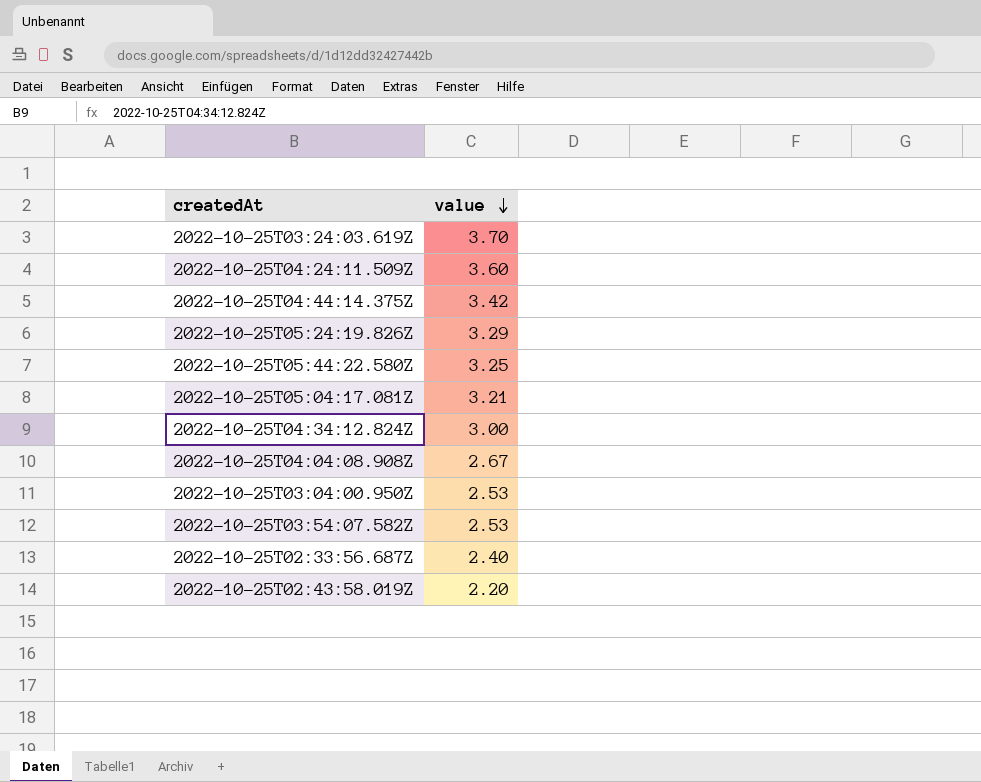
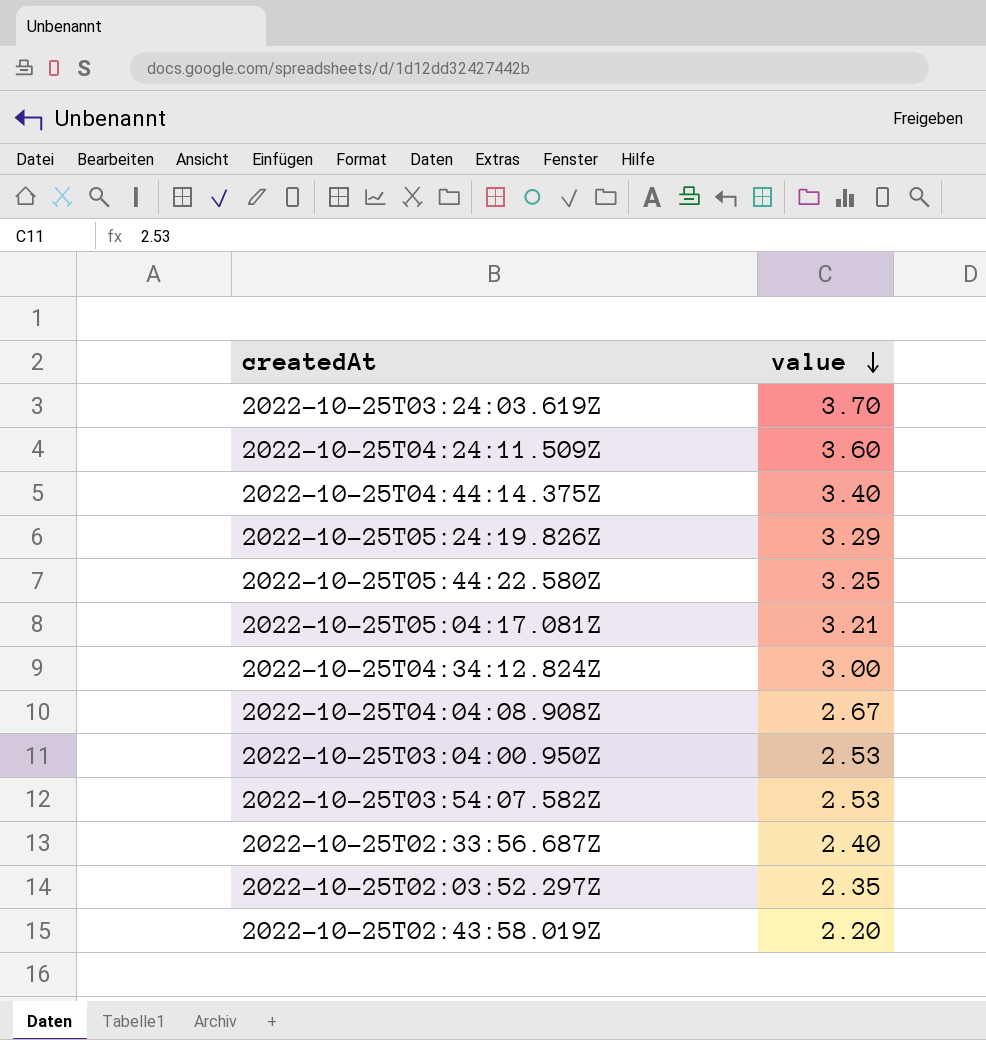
2022-10-25T04:44:14.375Z | value: 3.42 -> 3.40
row 2022-10-25T02:03:52.297Z: none -> 2.35

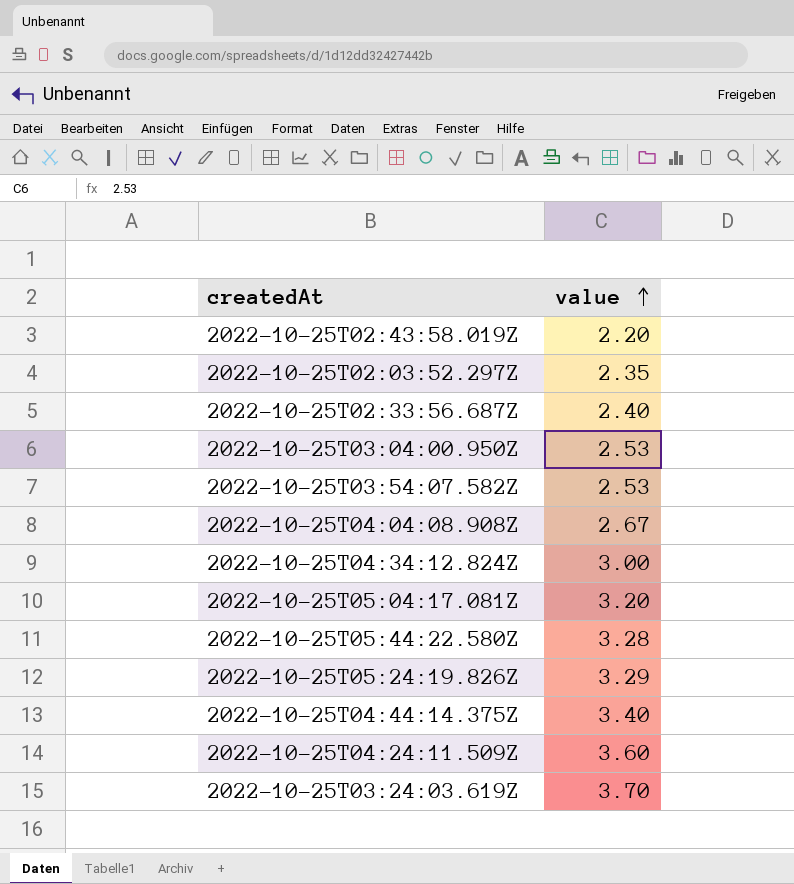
row order: value descending -> value ascending
2022-10-25T05:04:17.081Z | value: 3.21 -> 3.20
2022-10-25T05:44:22.580Z | value: 3.25 -> 3.28

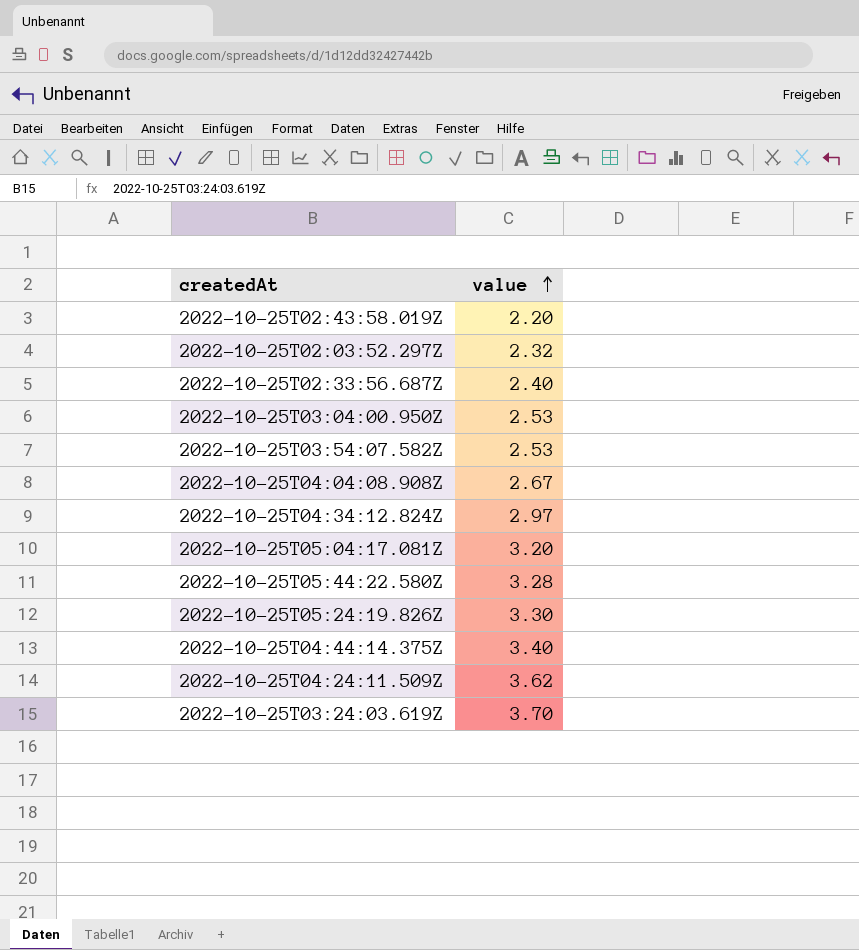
2022-10-25T02:03:52.297Z | value: 2.35 -> 2.32
2022-10-25T04:34:12.824Z | value: 3.00 -> 2.97
2022-10-25T05:24:19.826Z | value: 3.29 -> 3.30
2022-10-25T04:24:11.509Z | value: 3.60 -> 3.62

